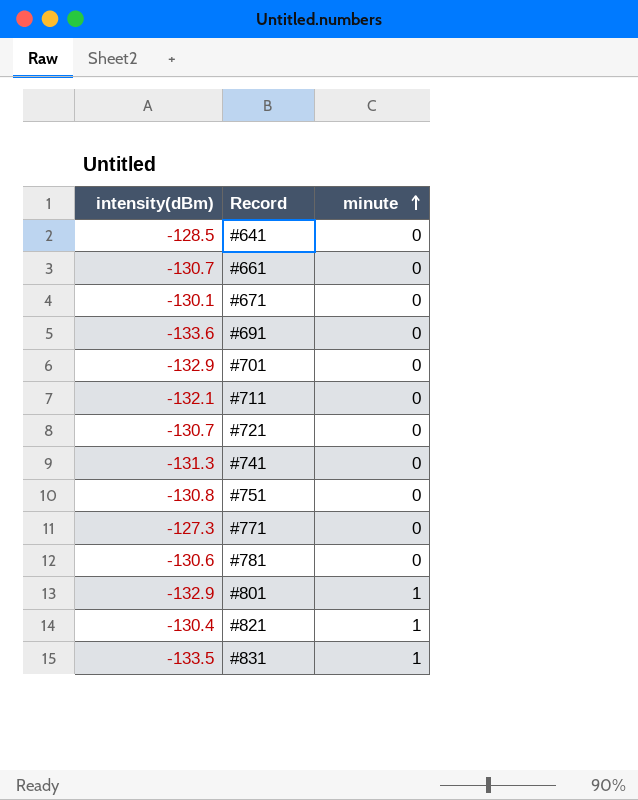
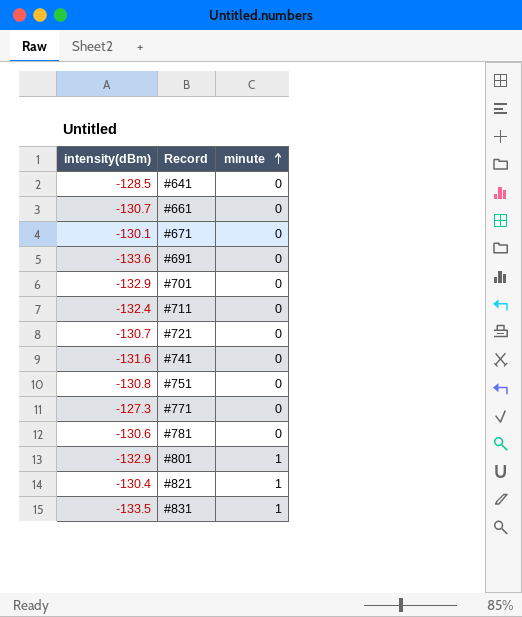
#711 | intensity(dBm): -132.1 -> -132.4
#741 | intensity(dBm): -131.3 -> -131.6

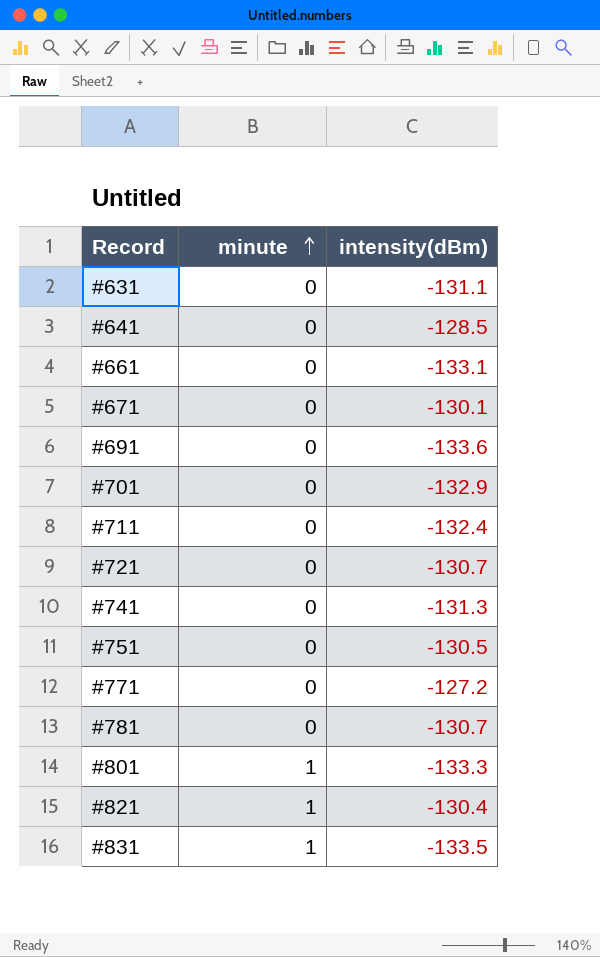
column intensity(dBm) | position: 1 -> 3
row #631: none -> 0 | -131.1
#661 | intensity(dBm): -130.7 -> -133.1
#741 | intensity(dBm): -131.6 -> -131.3
#751 | intensity(dBm): -130.8 -> -130.5
#771 | intensity(dBm): -127.3 -> -127.2
#781 | intensity(dBm): -130.6 -> -130.7
#801 | intensity(dBm): -132.9 -> -133.3

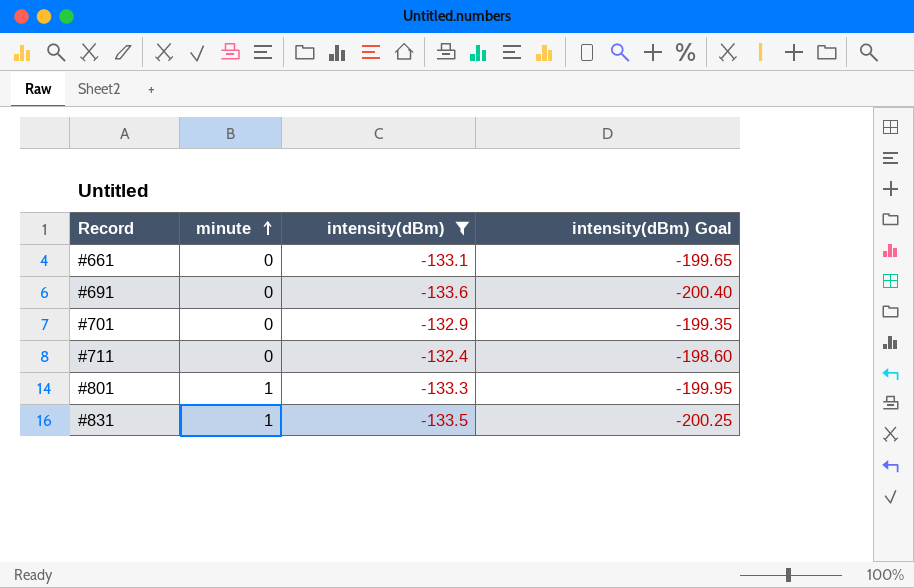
filter: none -> intensity(dBm) <= -132.4
column intensity(dBm) Goal | formula: none -> [intensity(dBm)] * 1.5

